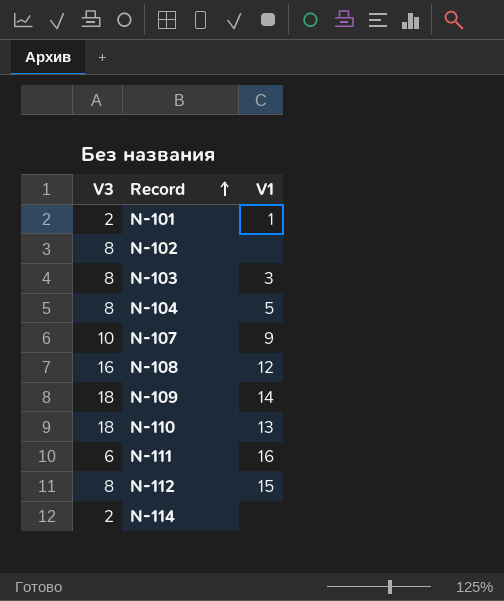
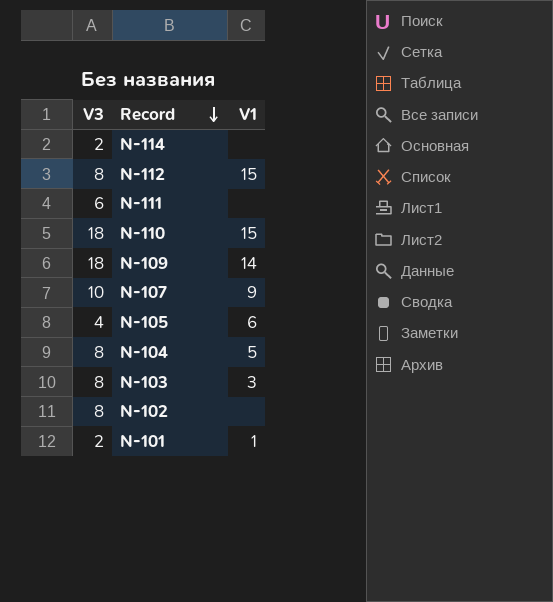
row order: Record ascending -> Record descending
row N-108: 16 | 12 -> none
N-111 | V1: 16 -> none
N-110 | V1: 13 -> 15
row N-105: none -> 4 | 6

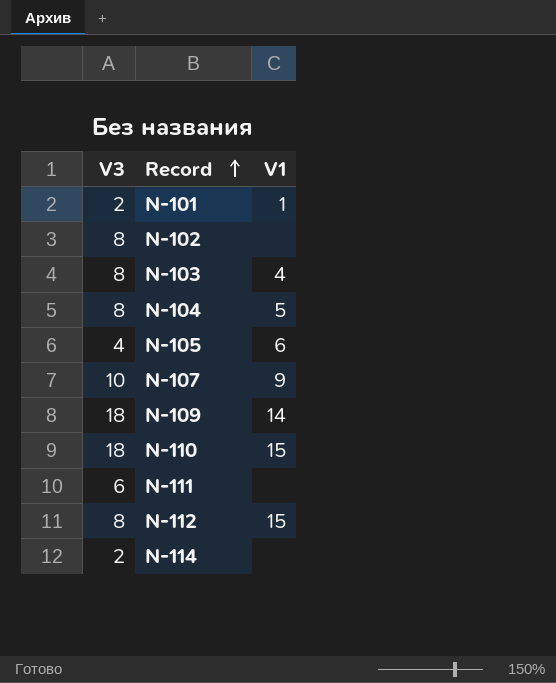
row order: Record descending -> Record ascending
N-103 | V1: 3 -> 4

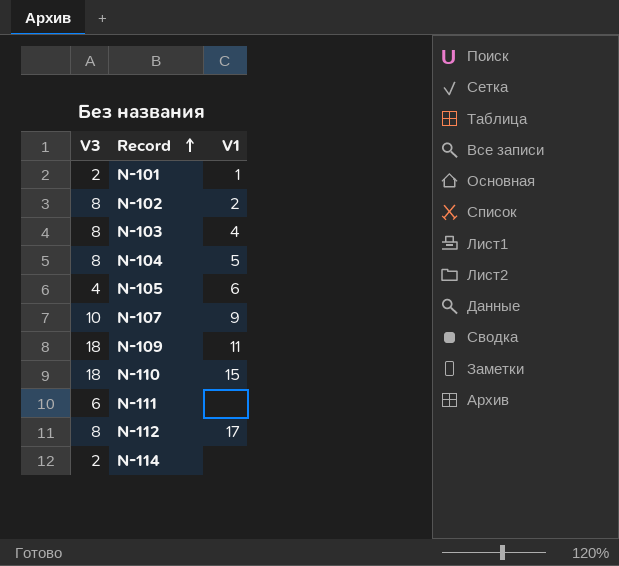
N-102 | V1: none -> 2
N-109 | V1: 14 -> 11
N-112 | V1: 15 -> 17

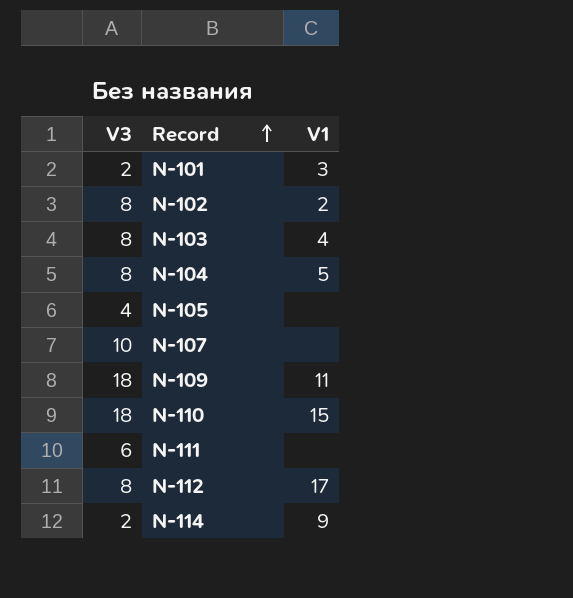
N-101 | V1: 1 -> 3
N-105 | V1: 6 -> none
N-107 | V1: 9 -> none
N-114 | V1: none -> 9

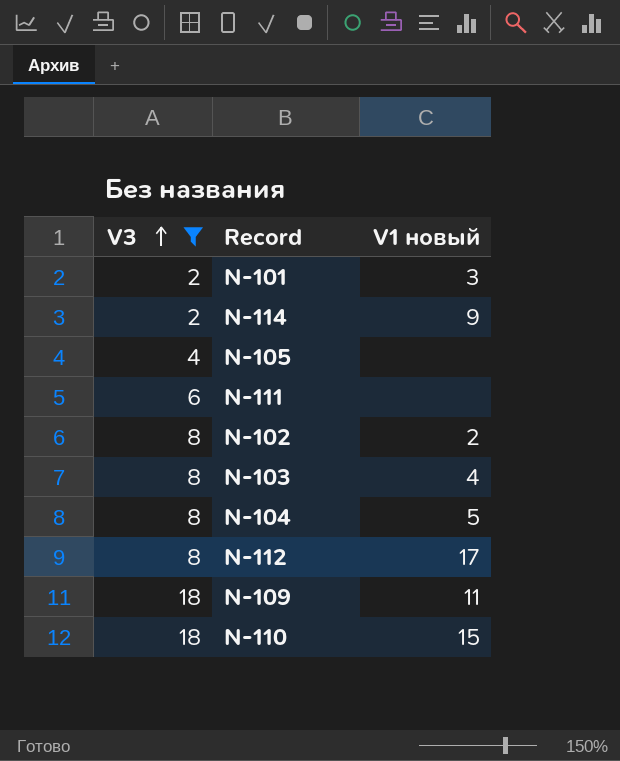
filter: none -> V3 != 10
row order: Record ascending -> V3 ascending
column name: V1 -> V1 новый

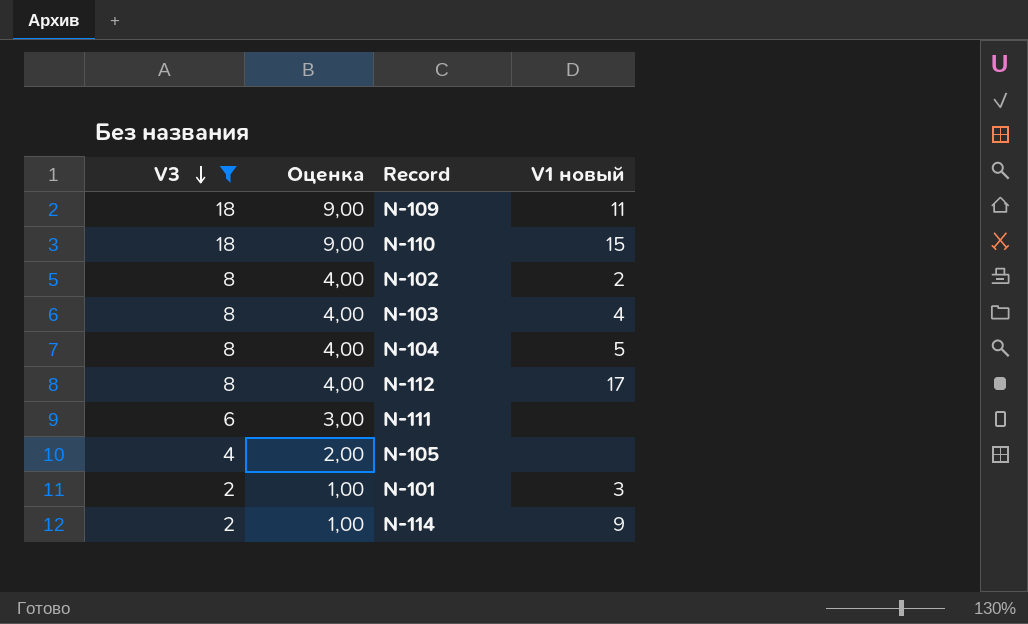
row order: V3 ascending -> V3 descending
column Оценка | formula: none -> [V3] * 0,5

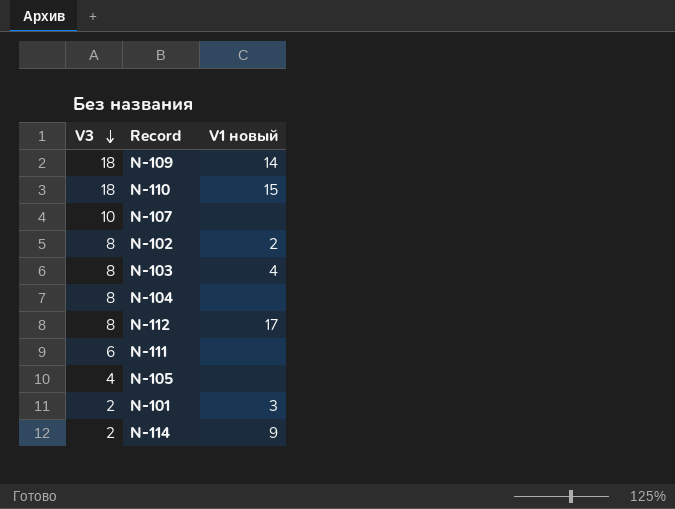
filter: V3 != 10 -> none
column Оценка | formula: [V3] * 0,5 -> none
N-109 | V1 новый: 11 -> 14
N-104 | V1 новый: 5 -> none

